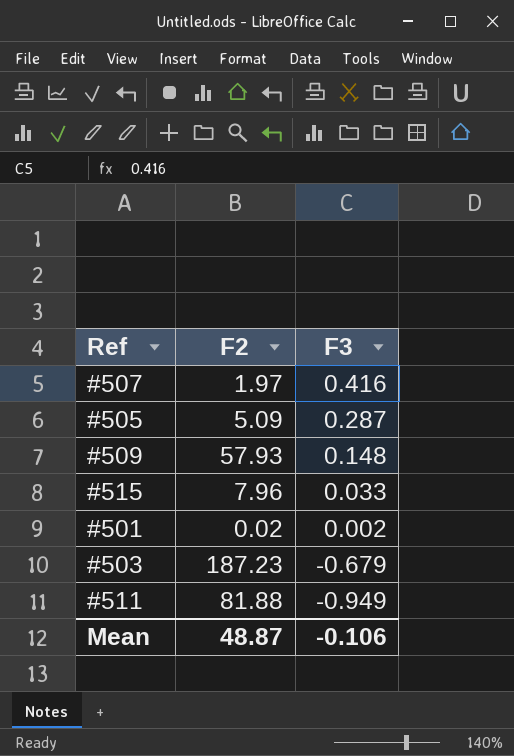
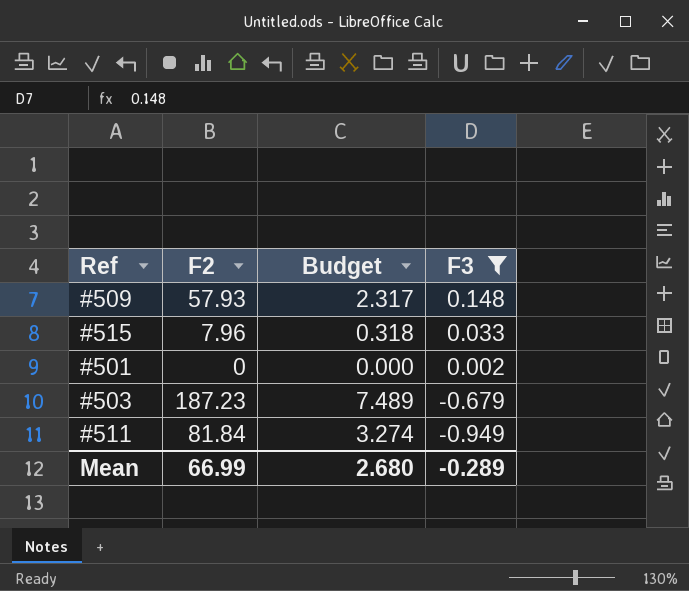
filter: none -> F3 <= 0.148
column Budget | formula: none -> [F2] * 0.04
#501 | F2: 0.02 -> 0
#511 | F2: 81.88 -> 81.84
Mean | F2: 48.87 -> 66.99
Mean | F3: -0.106 -> -0.289

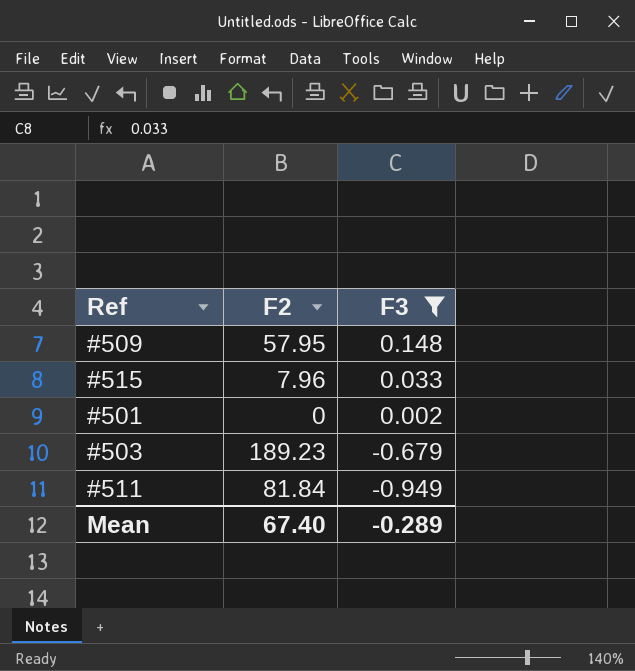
column Budget | formula: [F2] * 0.04 -> none
#509 | F2: 57.93 -> 57.95
#503 | F2: 187.23 -> 189.23
Mean | F2: 66.99 -> 67.40

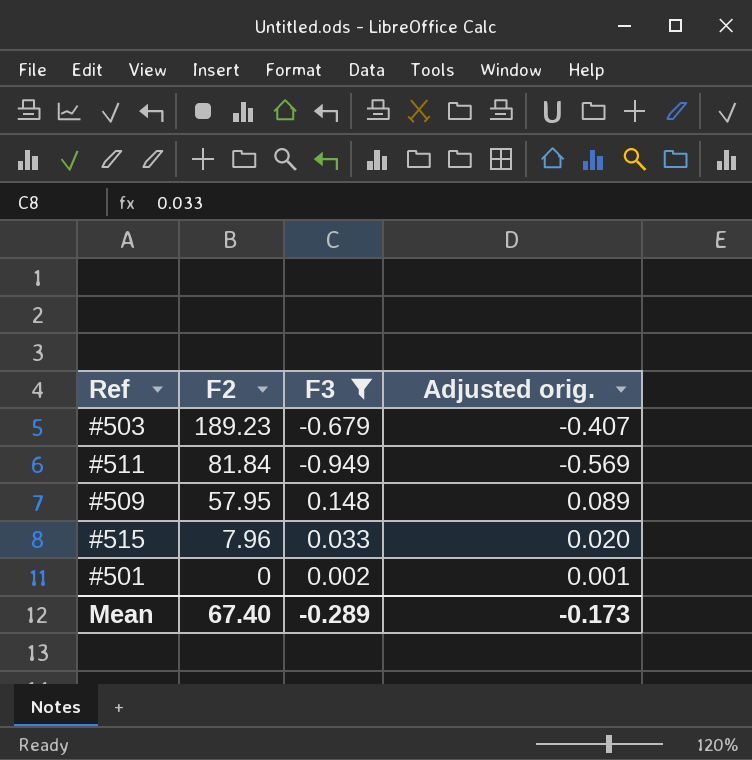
row order: F3 descending -> F2 descending
column Adjusted orig. | formula: none -> [F3] * 0.6

